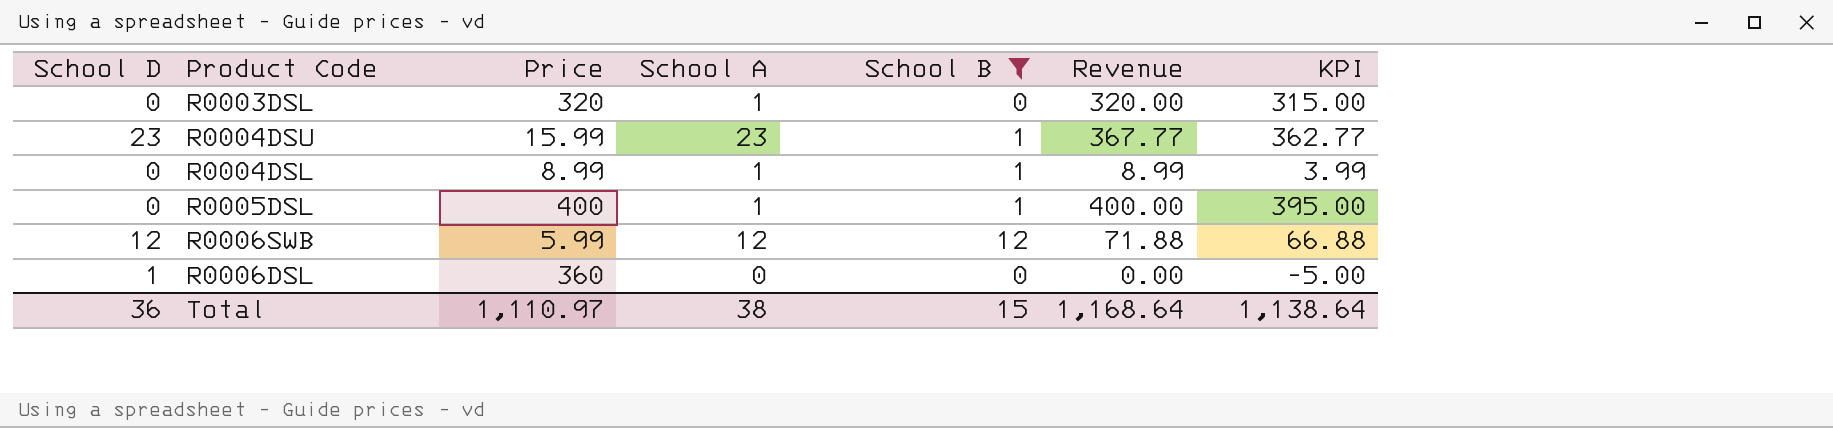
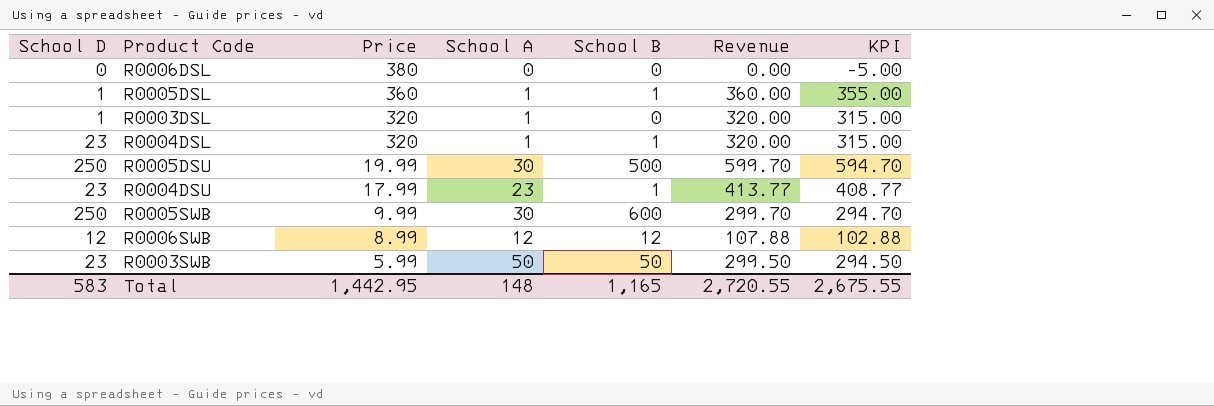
filter: School B <= 12 -> none
row order: none -> Price descending
R0006DSL | School D: 1 -> 0
R0006DSL | Price: 360 -> 380
R0005DSL | School D: 0 -> 1
R0005DSL | Price: 400 -> 360
R0005DSL | Revenue: 400.00 -> 360.00
R0005DSL | KPI: 395.00 -> 355.00
R0003DSL | School D: 0 -> 1
R0004DSL | School D: 0 -> 23
R0004DSL | Price: 8.99 -> 320
R0004DSL | Revenue: 8.99 -> 320.00
R0004DSL | KPI: 3.99 -> 315.00
R0004DSU | Price: 15.99 -> 17.99
R0004DSU | Revenue: 367.77 -> 413.77
R0004DSU | KPI: 362.77 -> 408.77
R0006SWB | Price: 5.99 -> 8.99
R0006SWB | Revenue: 71.88 -> 107.88
R0006SWB | KPI: 66.88 -> 102.88
Total | School D: 36 -> 583
Total | Price: 1,110.97 -> 1,442.95
Total | School A: 38 -> 148
Total | School B: 15 -> 1,165
Total | Revenue: 1,168.64 -> 2,720.55
Total | KPI: 1,138.64 -> 2,675.55

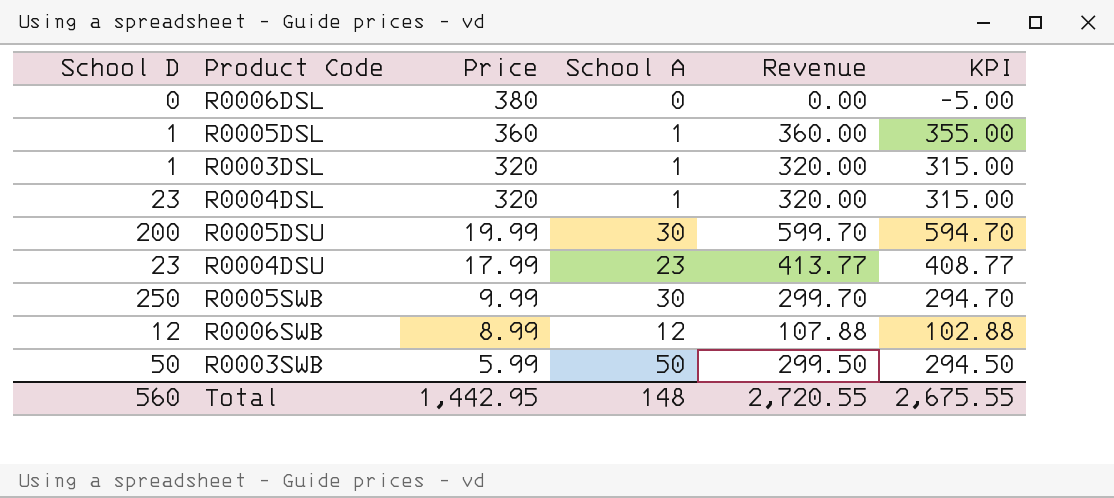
column School B | position: 5 -> none
R0005DSU | School D: 250 -> 200
R0003SWB | School D: 23 -> 50
Total | School D: 583 -> 560

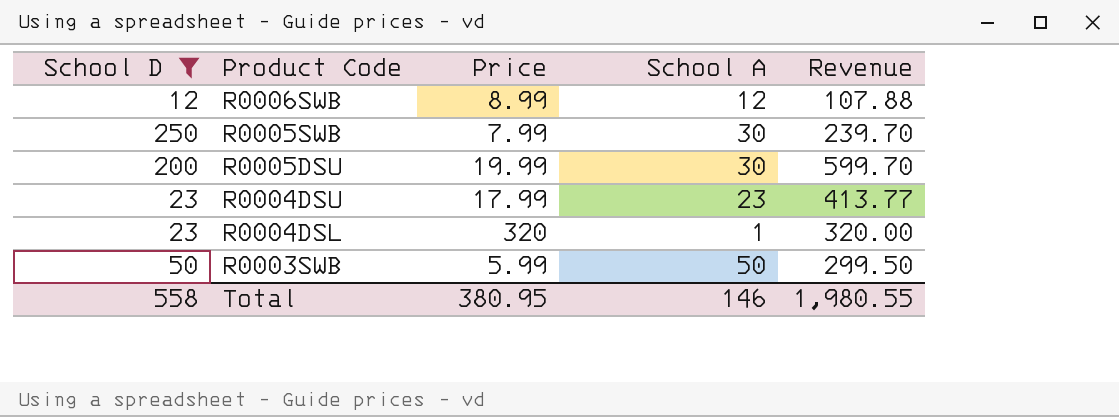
filter: none -> School D >= 12
row order: Price descending -> Product Code descending
column KPI | formula: [Revenue] - 5 -> none
R0005SWB | Price: 9.99 -> 7.99
R0005SWB | Revenue: 299.70 -> 239.70
Total | School D: 560 -> 558
Total | Price: 1,442.95 -> 380.95
Total | School A: 148 -> 146
Total | Revenue: 2,720.55 -> 1,980.55

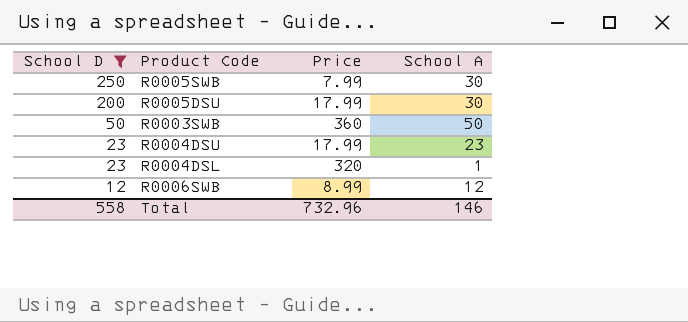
row order: Product Code descending -> School D descending
column Revenue | formula: [Price] * [School A] -> none
R0005DSU | Price: 19.99 -> 17.99
R0003SWB | Price: 5.99 -> 360
Total | Price: 380.95 -> 732.96

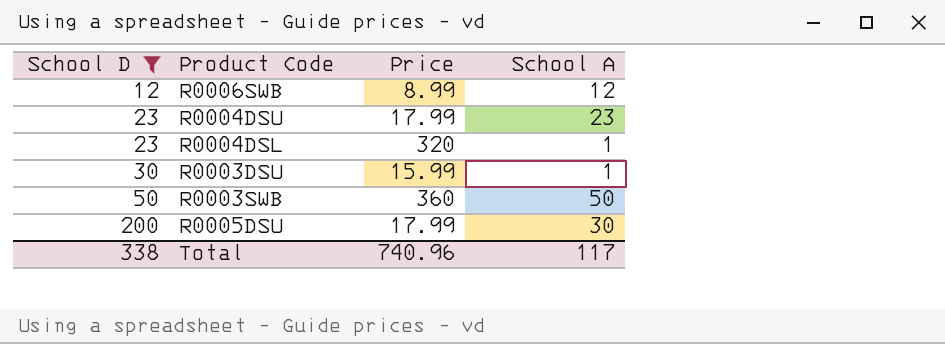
row order: School D descending -> School D ascending
row R0005SWB: 250 | 7.99 | 30 -> none
row R0003DSU: none -> 30 | 15.99 | 1
Total | School D: 558 -> 338
Total | Price: 732.96 -> 740.96
Total | School A: 146 -> 117

